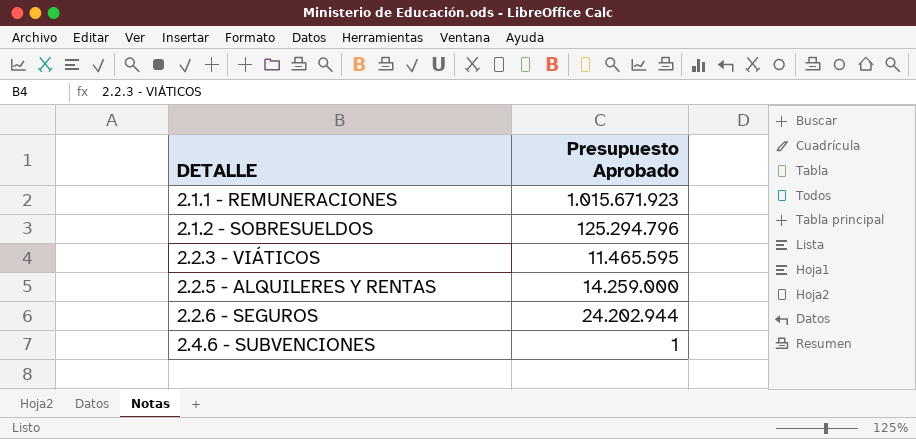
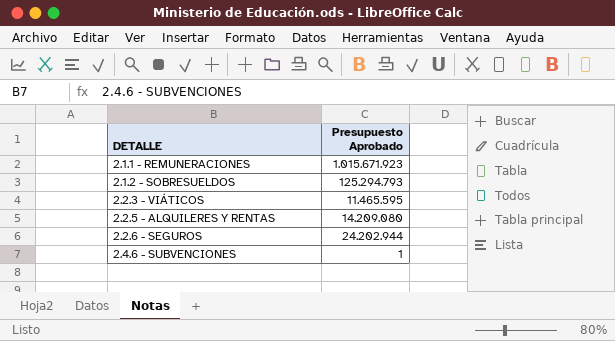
2.1.2 - SOBRESUELDOS | Presupuesto Aprobado: 125.294.796 -> 125.294.793
2.2.5 - ALQUILERES Y RENTAS | Presupuesto Aprobado: 14.259.000 -> 14.209.080

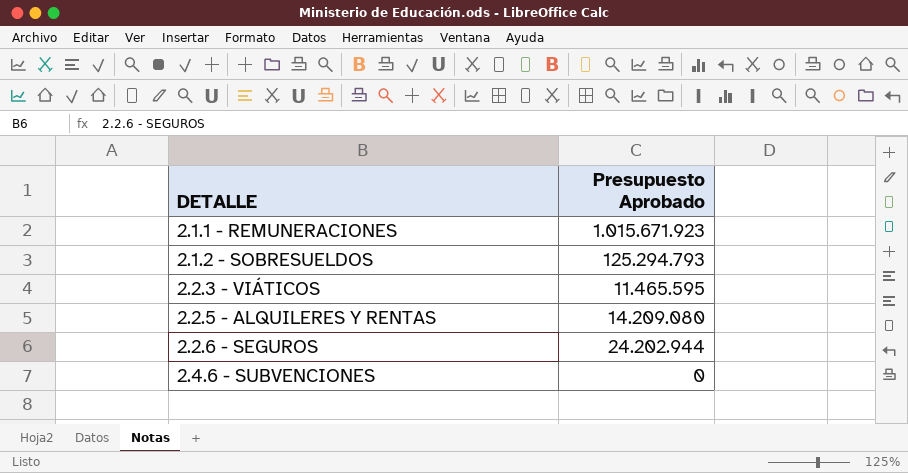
2.4.6 - SUBVENCIONES | Presupuesto Aprobado: 1 -> 0

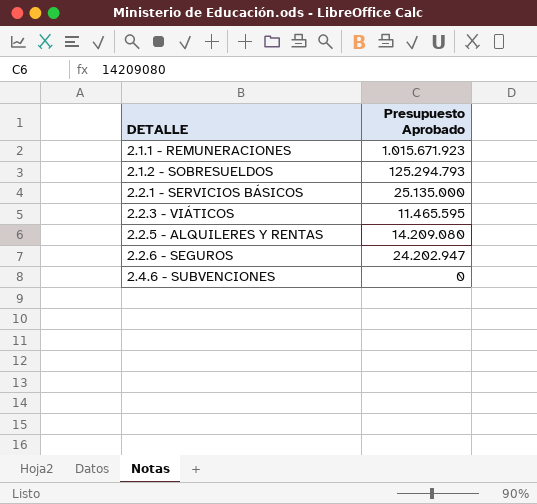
row 2.2.1 - SERVICIOS BÁSICOS: none -> 25.135.000
2.2.6 - SEGUROS | Presupuesto Aprobado: 24.202.944 -> 24.202.947

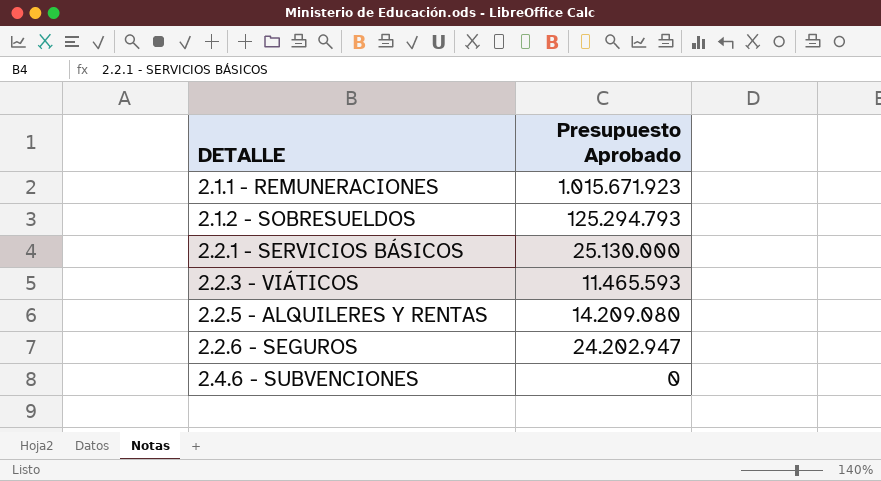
2.2.1 - SERVICIOS BÁSICOS | Presupuesto Aprobado: 25.135.000 -> 25.130.000
2.2.3 - VIÁTICOS | Presupuesto Aprobado: 11.465.595 -> 11.465.593

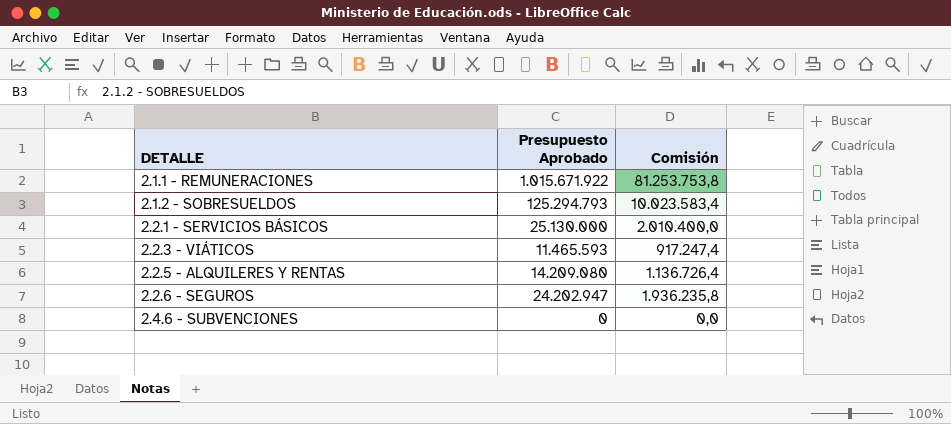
column Comisión | formula: none -> [Presupuesto Aprobado] * 0,08
2.1.1 - REMUNERACIONES | Presupuesto Aprobado: 1.015.671.923 -> 1.015.671.922

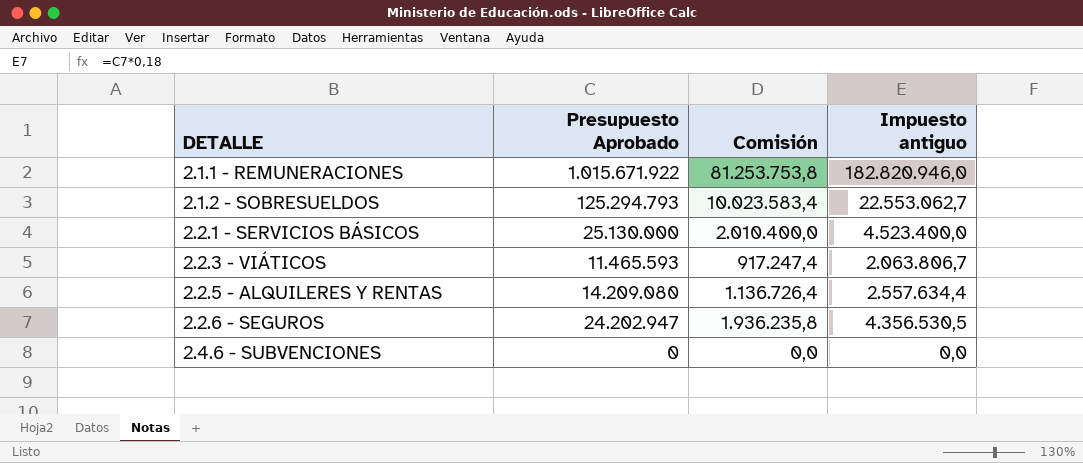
column Impuesto antiguo | formula: none -> [Presupuesto Aprobado] * 0,18

